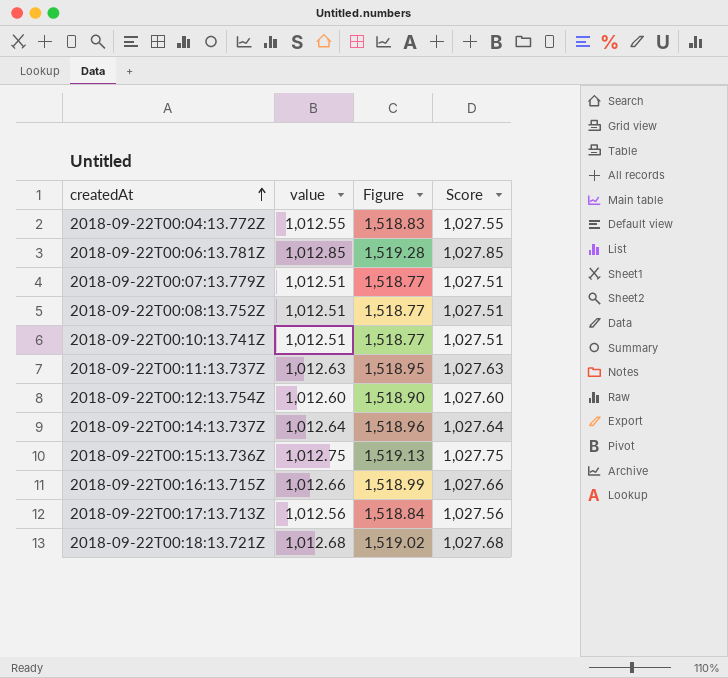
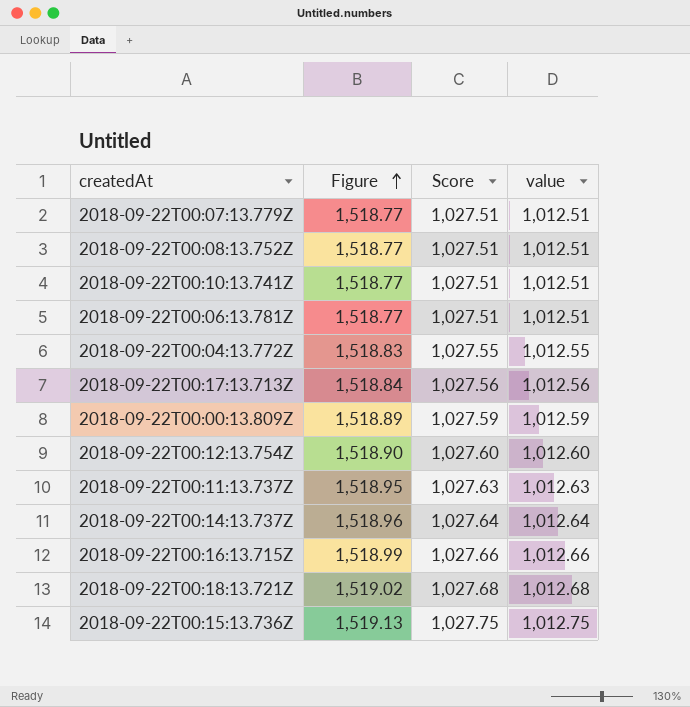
row order: createdAt ascending -> Figure ascending
column value | position: 2 -> 4
2018-09-22T00:06:13.781Z | Figure: 1,519.28 -> 1,518.77
2018-09-22T00:06:13.781Z | Score: 1,027.85 -> 1,027.51
2018-09-22T00:06:13.781Z | value: 1,012.85 -> 1,012.51
row 2018-09-22T00:00:13.809Z: none -> 1,518.89 | 1,027.59 | 1,012.59

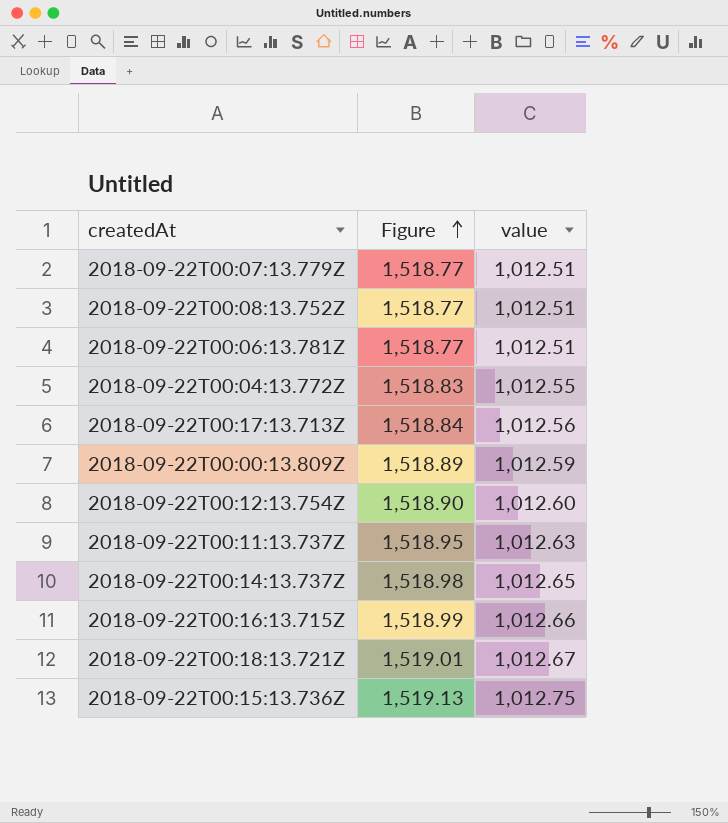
column Score | formula: [value] + 15 -> none
row 2018-09-22T00:10:13.741Z: 1,518.77 | 1,027.51 | 1,012.51 -> none
2018-09-22T00:14:13.737Z | Figure: 1,518.96 -> 1,518.98
2018-09-22T00:14:13.737Z | value: 1,012.64 -> 1,012.65
2018-09-22T00:18:13.721Z | Figure: 1,519.02 -> 1,519.01
2018-09-22T00:18:13.721Z | value: 1,012.68 -> 1,012.67

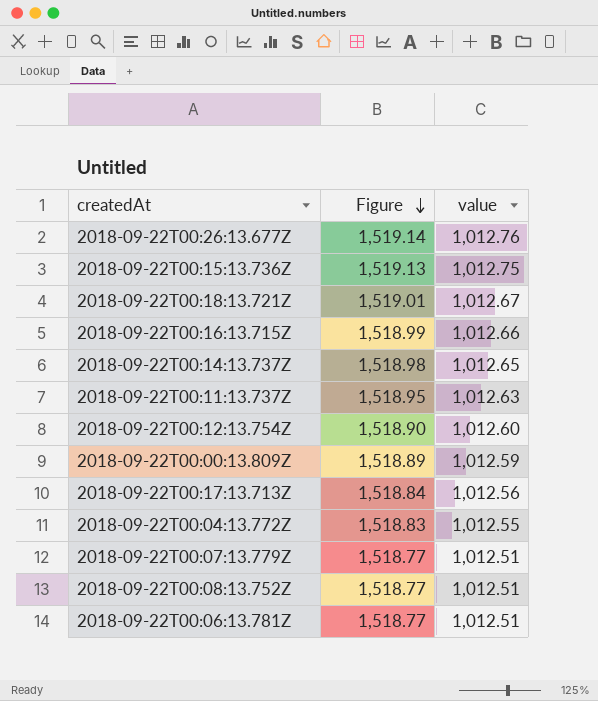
row order: Figure ascending -> Figure descending
row 2018-09-22T00:26:13.677Z: none -> 1,519.14 | 1,012.76

